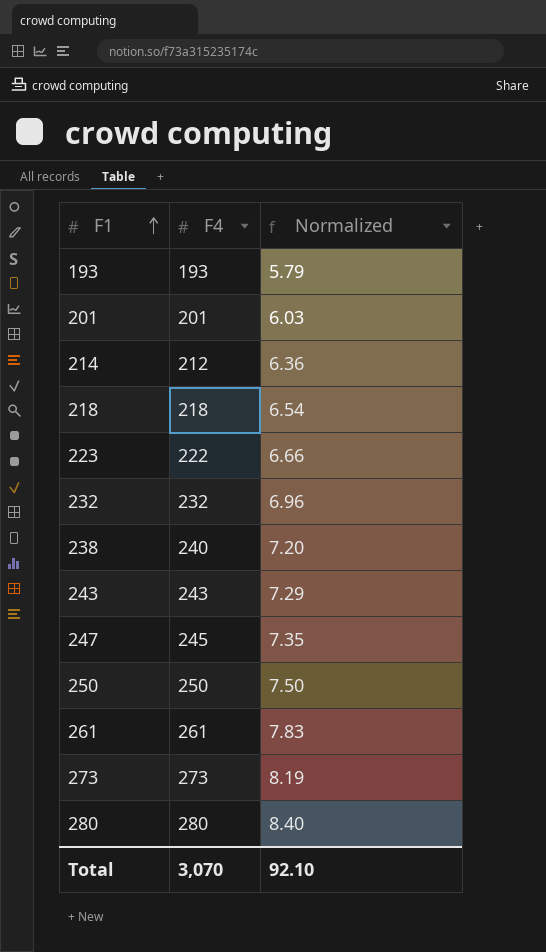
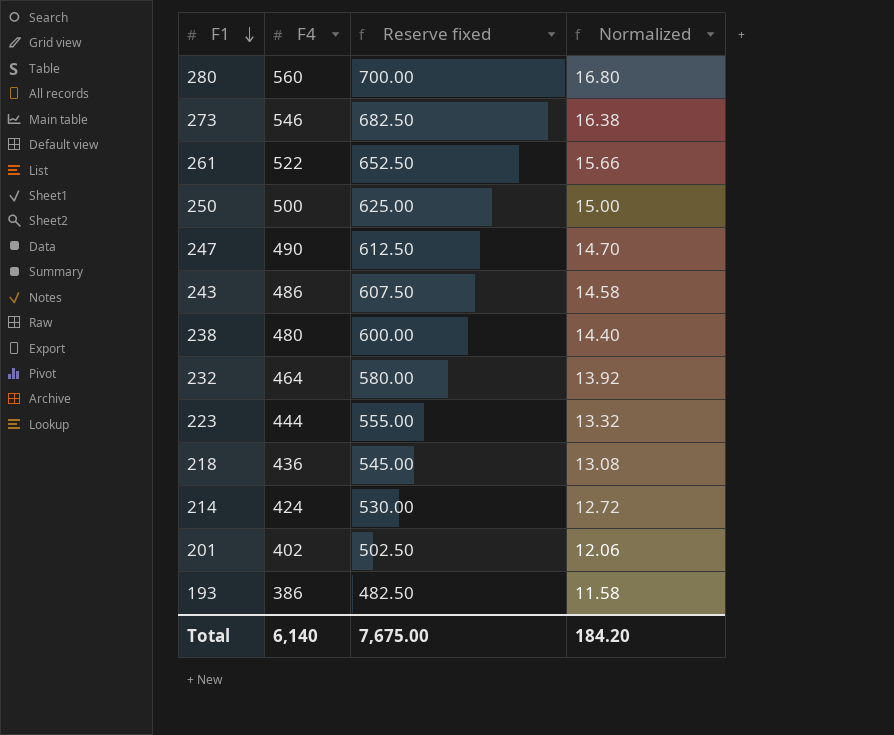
row order: F1 ascending -> F1 descending
column Reserve fixed | formula: none -> [F4] * 1.25
280 | F4: 280 -> 560
280 | Normalized: 8.40 -> 16.80
273 | F4: 273 -> 546
273 | Normalized: 8.19 -> 16.38
261 | F4: 261 -> 522
261 | Normalized: 7.83 -> 15.66
250 | F4: 250 -> 500
250 | Normalized: 7.50 -> 15.00
247 | F4: 245 -> 490
247 | Normalized: 7.35 -> 14.70
243 | F4: 243 -> 486
243 | Normalized: 7.29 -> 14.58
238 | F4: 240 -> 480
238 | Normalized: 7.20 -> 14.40
232 | F4: 232 -> 464
232 | Normalized: 6.96 -> 13.92
223 | F4: 222 -> 444
223 | Normalized: 6.66 -> 13.32
218 | F4: 218 -> 436
218 | Normalized: 6.54 -> 13.08
214 | F4: 212 -> 424
214 | Normalized: 6.36 -> 12.72
201 | F4: 201 -> 402
201 | Normalized: 6.03 -> 12.06
193 | F4: 193 -> 386
193 | Normalized: 5.79 -> 11.58
Total | F4: 3,070 -> 6,140
Total | Normalized: 92.10 -> 184.20

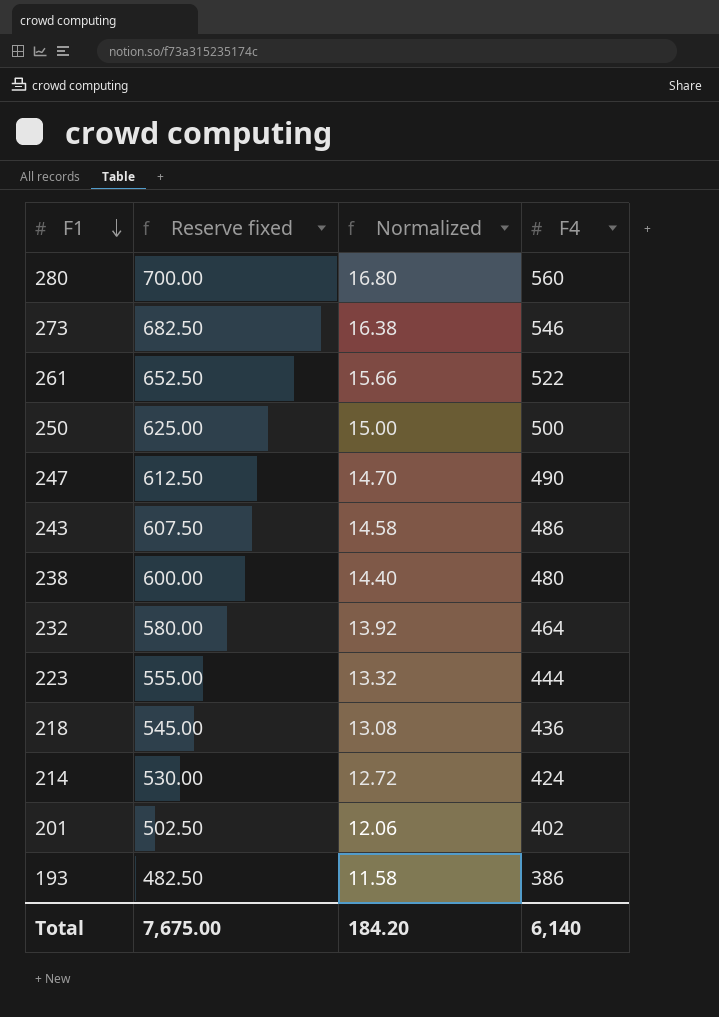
column F4 | position: 2 -> 4

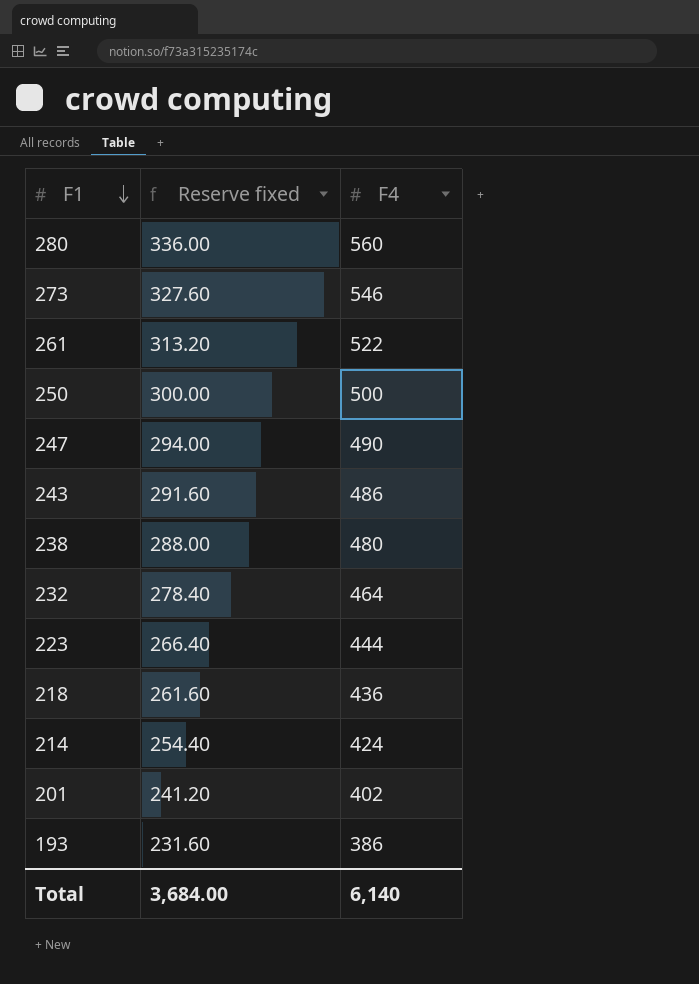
column Normalized | formula: [F4] * 0.03 -> none
column Reserve fixed | formula: [F4] * 1.25 -> [F4] * 0.6
Total | Reserve fixed: 7,675.00 -> 3,684.00

